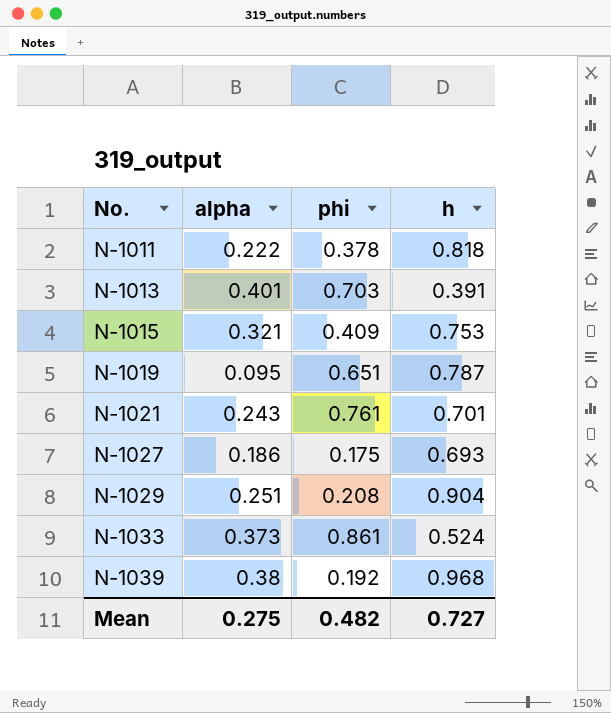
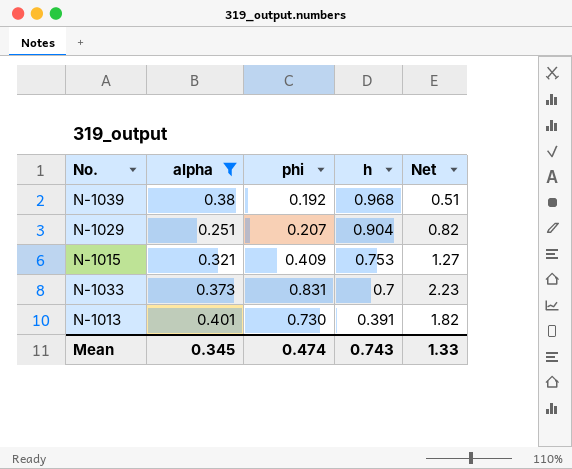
filter: none -> alpha >= 0.251
row order: No. ascending -> h descending
column Net | formula: none -> [phi] / [alpha]
N-1029 | phi: 0.208 -> 0.207
N-1033 | phi: 0.861 -> 0.831
N-1033 | h: 0.524 -> 0.7
N-1013 | phi: 0.703 -> 0.730
Mean | alpha: 0.275 -> 0.345
Mean | phi: 0.482 -> 0.474
Mean | h: 0.727 -> 0.743

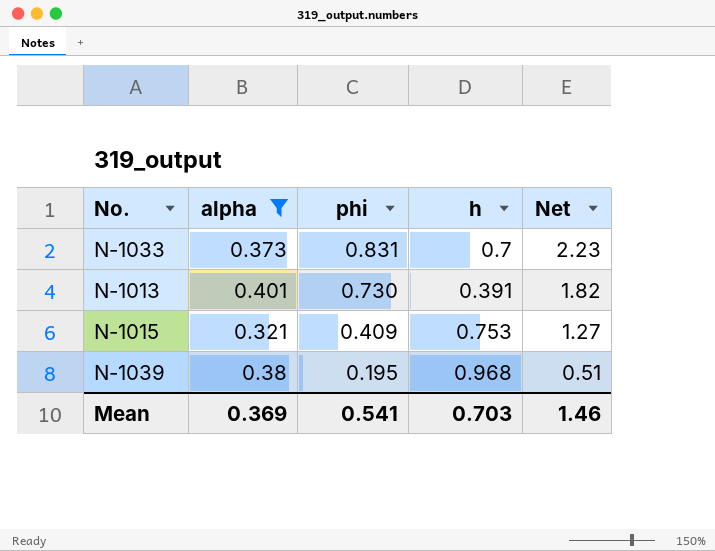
row order: h descending -> phi descending
row N-1029: 0.251 | 0.207 | 0.904 | 0.82 -> none
N-1039 | phi: 0.192 -> 0.195
Mean | alpha: 0.345 -> 0.369
Mean | phi: 0.474 -> 0.541
Mean | h: 0.743 -> 0.703
Mean | Net: 1.33 -> 1.46

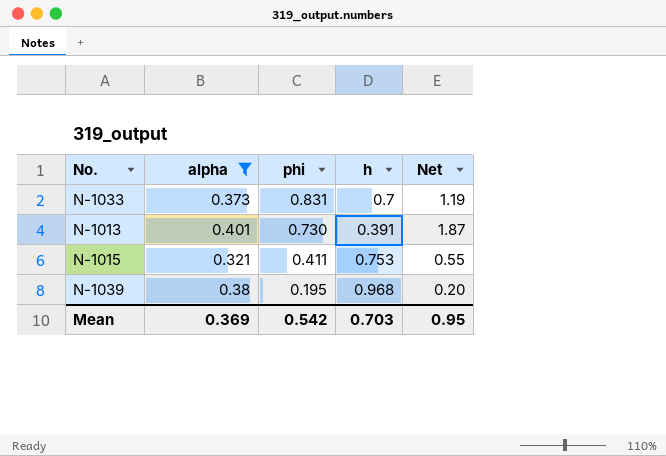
column Net | formula: [phi] / [alpha] -> [phi] / [h]
N-1015 | phi: 0.409 -> 0.411
Mean | phi: 0.541 -> 0.542
Mean | Net: 1.46 -> 0.95

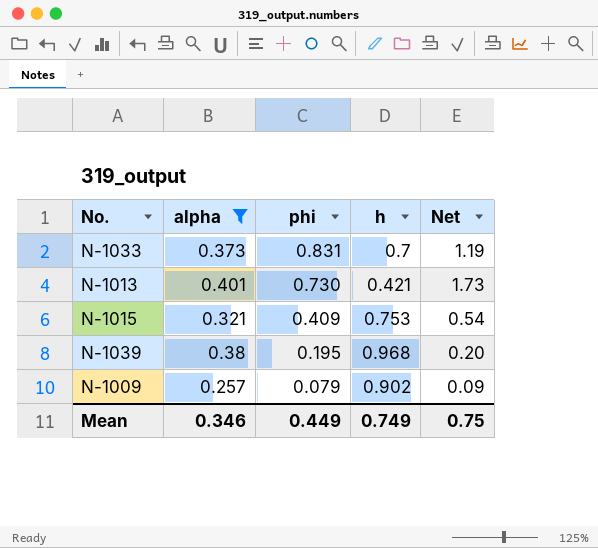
N-1013 | h: 0.391 -> 0.421
N-1013 | Net: 1.87 -> 1.73
N-1015 | phi: 0.411 -> 0.409
N-1015 | Net: 0.55 -> 0.54
row N-1009: none -> 0.257 | 0.079 | 0.902 | 0.09
Mean | alpha: 0.369 -> 0.346
Mean | phi: 0.542 -> 0.449
Mean | h: 0.703 -> 0.749
Mean | Net: 0.95 -> 0.75

